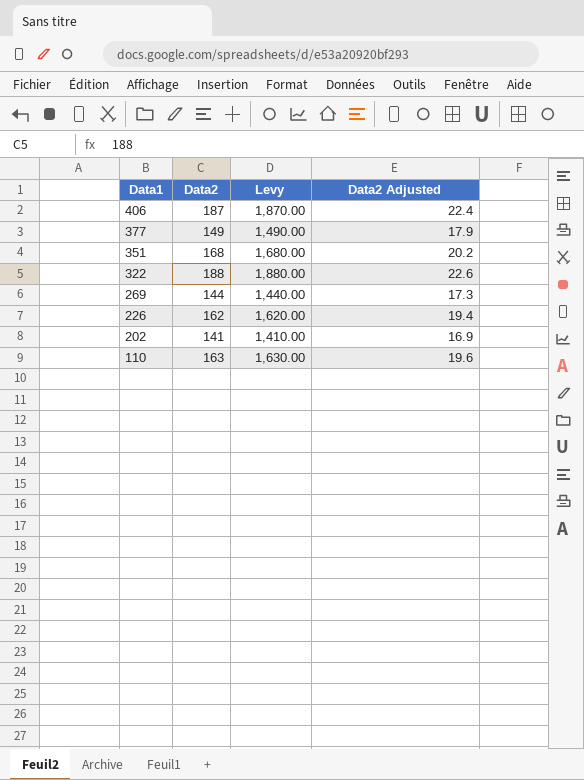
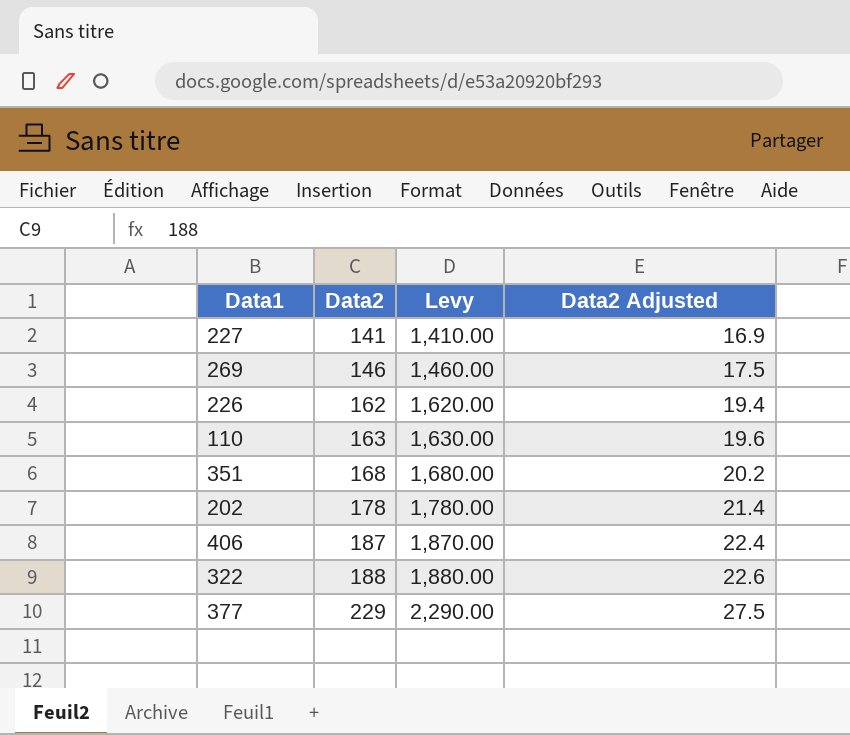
row order: Data1 descending -> Data2 ascending
row 227: none -> 141 | 1,410.00 | 16.9
269 | Data2: 144 -> 146
269 | Levy: 1,440.00 -> 1,460.00
269 | Data2 Adjusted: 17.3 -> 17.5
202 | Data2: 141 -> 178
202 | Levy: 1,410.00 -> 1,780.00
202 | Data2 Adjusted: 16.9 -> 21.4
377 | Data2: 149 -> 229
377 | Levy: 1,490.00 -> 2,290.00
377 | Data2 Adjusted: 17.9 -> 27.5

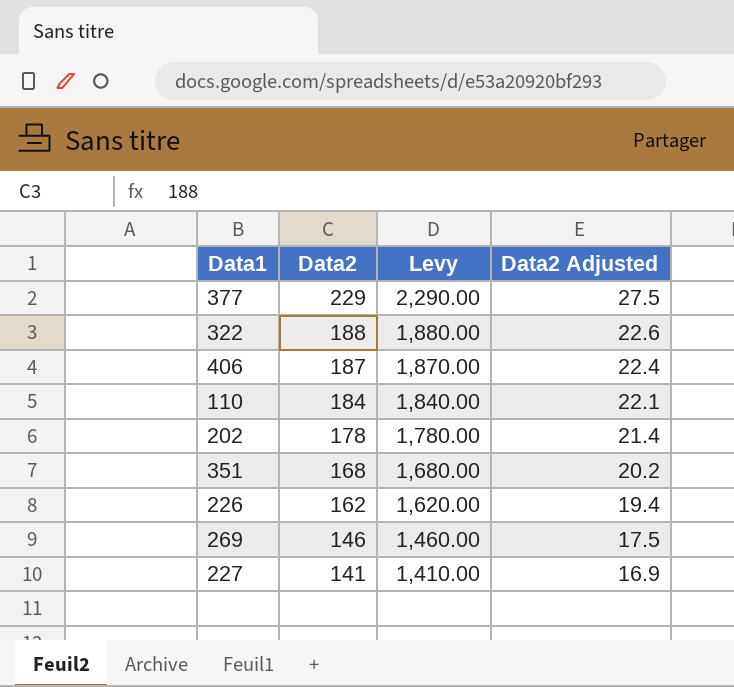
row order: Data2 ascending -> Data2 descending
110 | Data2: 163 -> 184
110 | Levy: 1,630.00 -> 1,840.00
110 | Data2 Adjusted: 19.6 -> 22.1

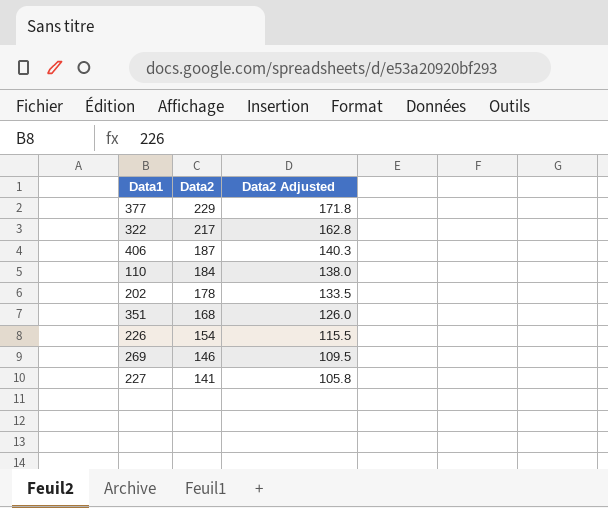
column Levy | formula: [Data2] * 10 -> none
column Data2 Adjusted | formula: [Data2] * 0.12 -> [Data2] * 0.75
322 | Data2: 188 -> 217
226 | Data2: 162 -> 154

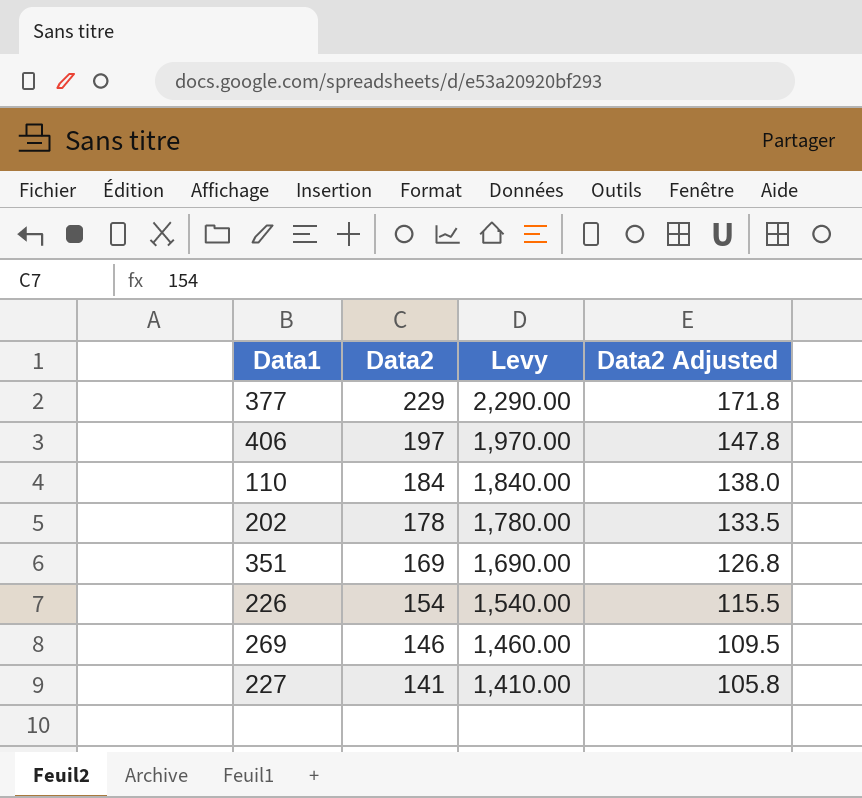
column Levy | formula: none -> [Data2] * 10
row 322: 217 | 162.8 -> none
406 | Data2: 187 -> 197
406 | Data2 Adjusted: 140.3 -> 147.8
351 | Data2: 168 -> 169
351 | Data2 Adjusted: 126.0 -> 126.8

